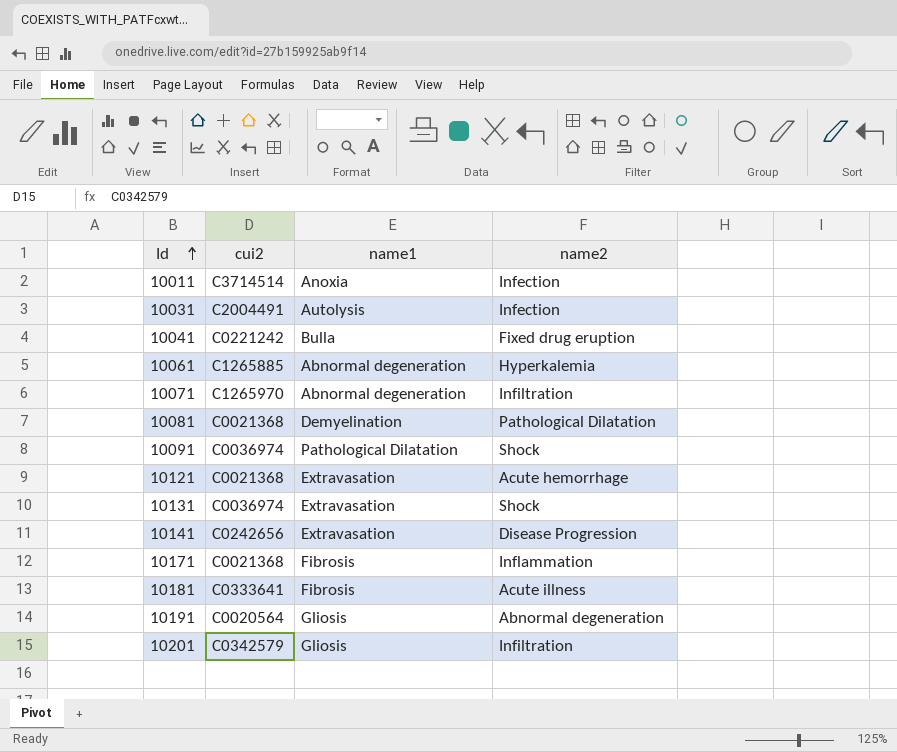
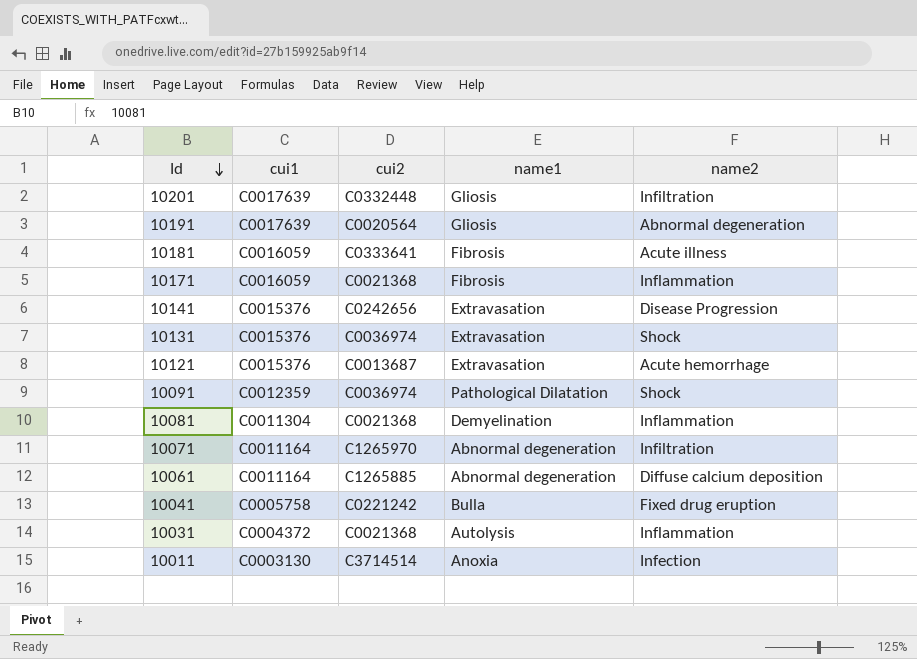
row order: Id ascending -> Id descending
column cui1 | position: none -> 2
10201 | cui2: C0342579 -> C0332448
10121 | cui2: C0021368 -> C0013687
10081 | name2: Pathological Dilatation -> Inflammation
10061 | name2: Hyperkalemia -> Diffuse calcium deposition
10031 | cui2: C2004491 -> C0021368
10031 | name2: Infection -> Inflammation

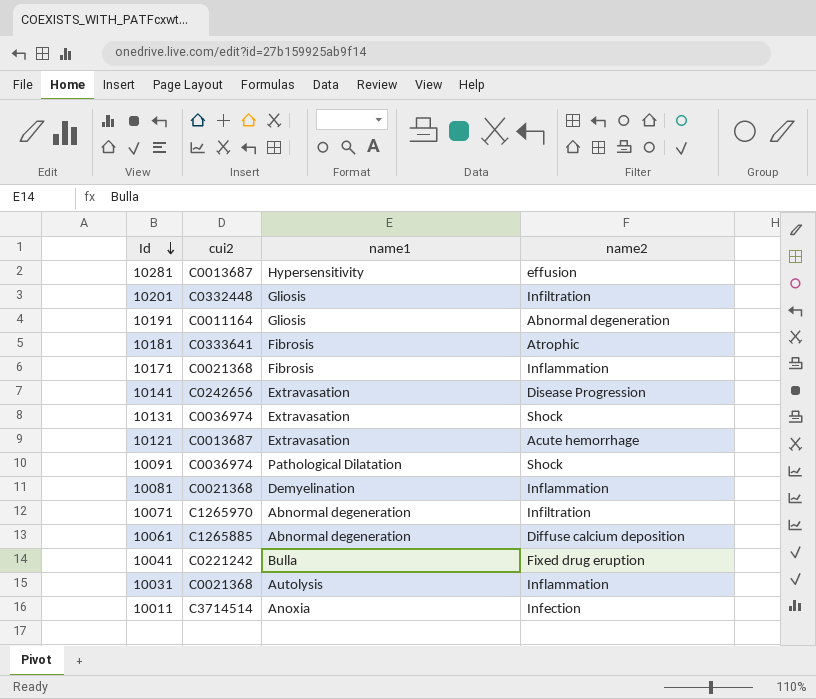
column cui1 | position: 2 -> none
row 10281: none -> C0013687 | Hypersensitivity | effusion
10191 | cui2: C0020564 -> C0011164
10181 | name2: Acute illness -> Atrophic

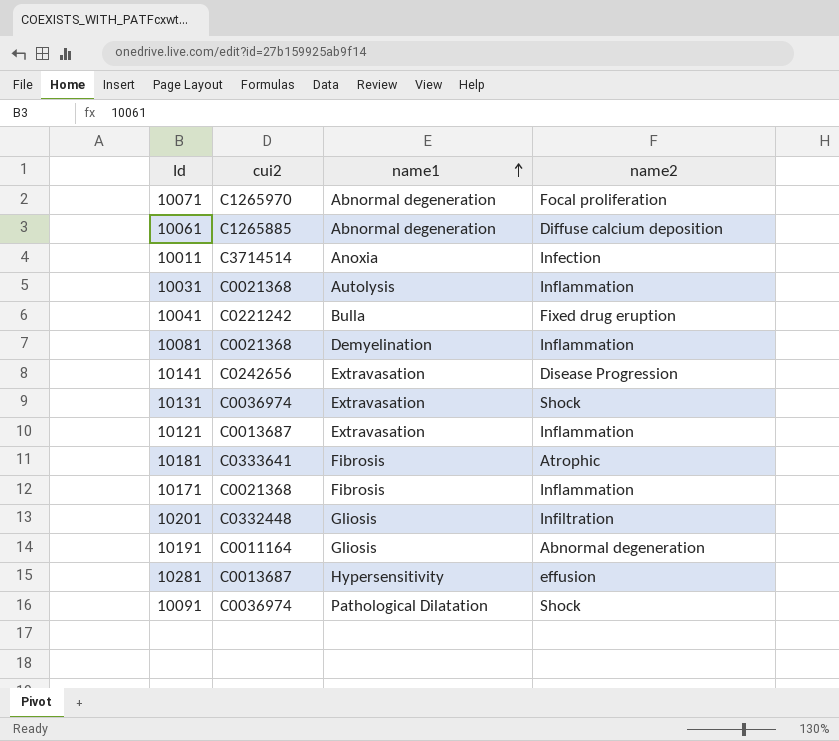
row order: Id descending -> name1 ascending
10071 | name2: Infiltration -> Focal proliferation
10121 | name2: Acute hemorrhage -> Inflammation

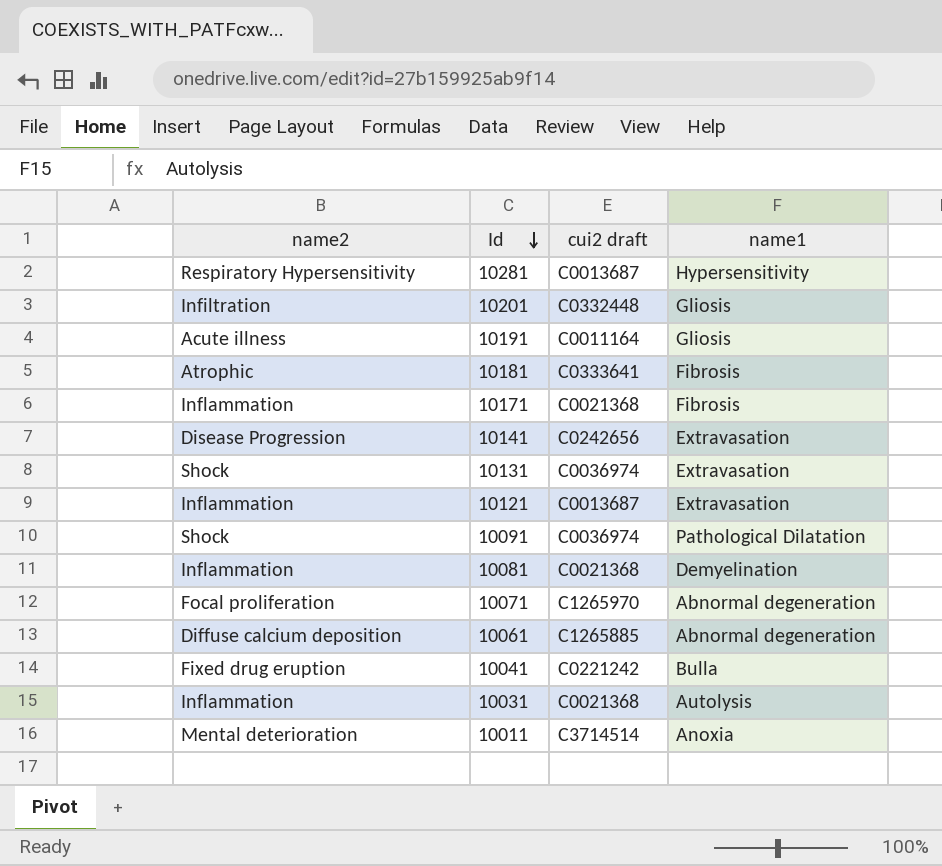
row order: name1 ascending -> Id descending
column name2 | position: 4 -> 1
column name: cui2 -> cui2 draft
10281 | name2: effusion -> Respiratory Hypersensitivity
10191 | name2: Abnormal degeneration -> Acute illness
10011 | name2: Infection -> Mental deterioration

